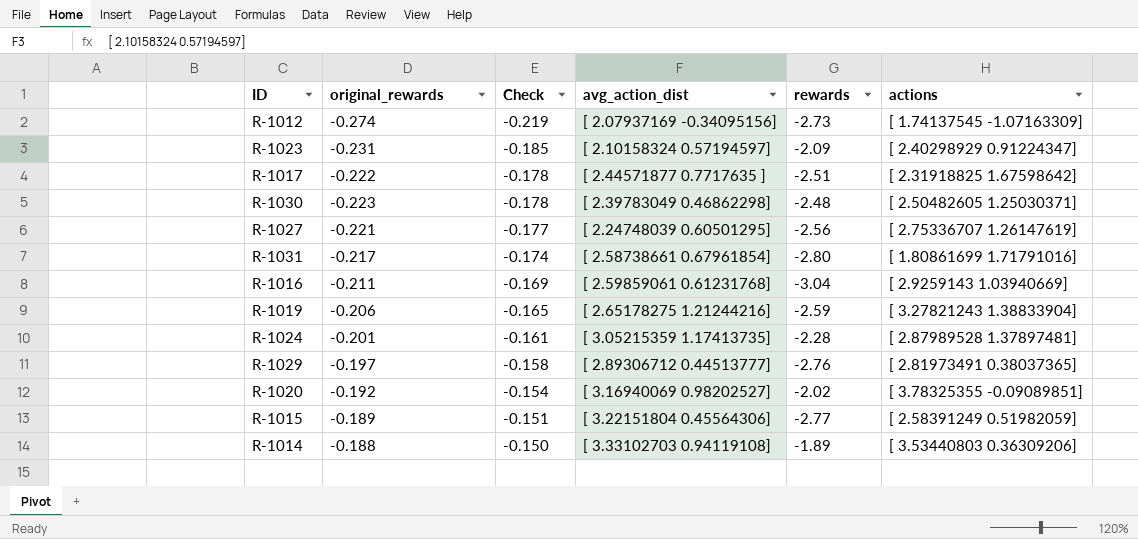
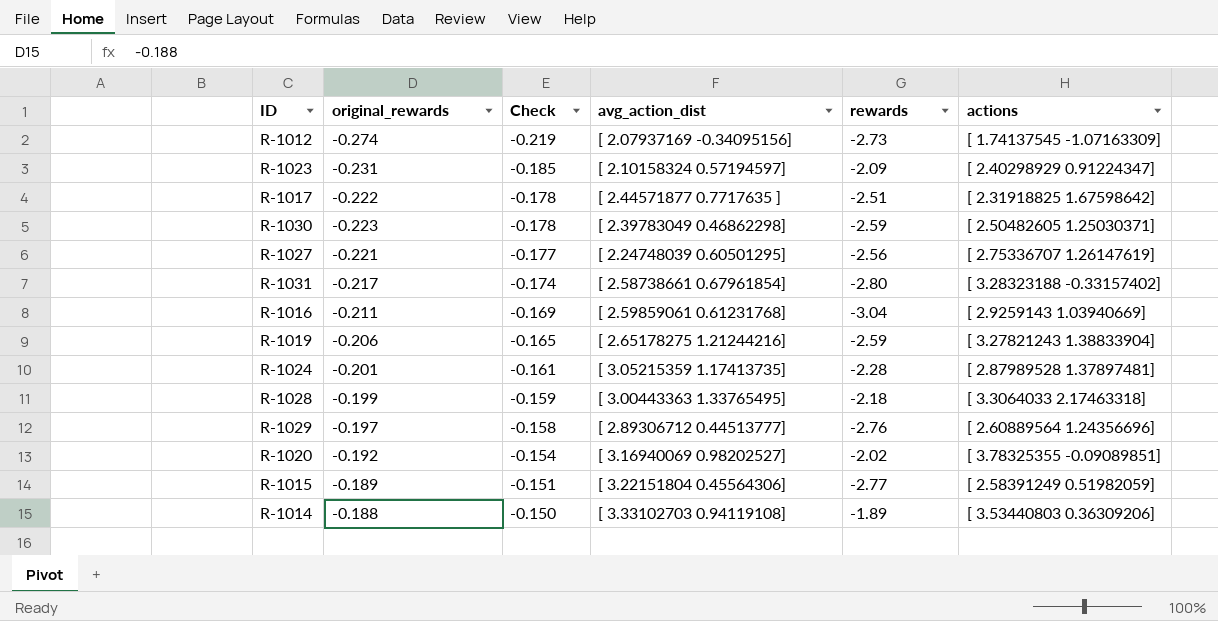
R-1030 | rewards: -2.48 -> -2.59
R-1031 | actions: [ 1.80861699 1.71791016] -> [ 3.28323188 -0.33157402]
row R-1028: none -> -0.199 | -0.159 | [ 3.00443363 1.33765495] | -2.18 | [ 3.3064033 2.17463318]
R-1029 | actions: [ 2.81973491 0.38037365] -> [ 2.60889564 1.24356696]

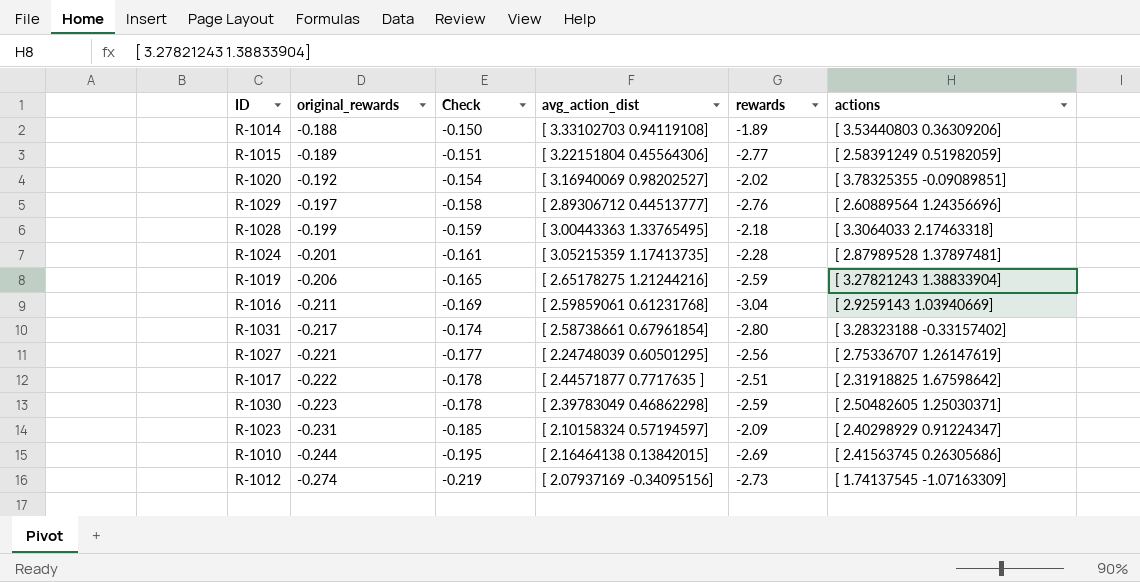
row order: Check ascending -> original_rewards descending
row R-1010: none -> -0.244 | -0.195 | [ 2.16464138 0.13842015] | -2.69 | [ 2.41563745 0.26305686]

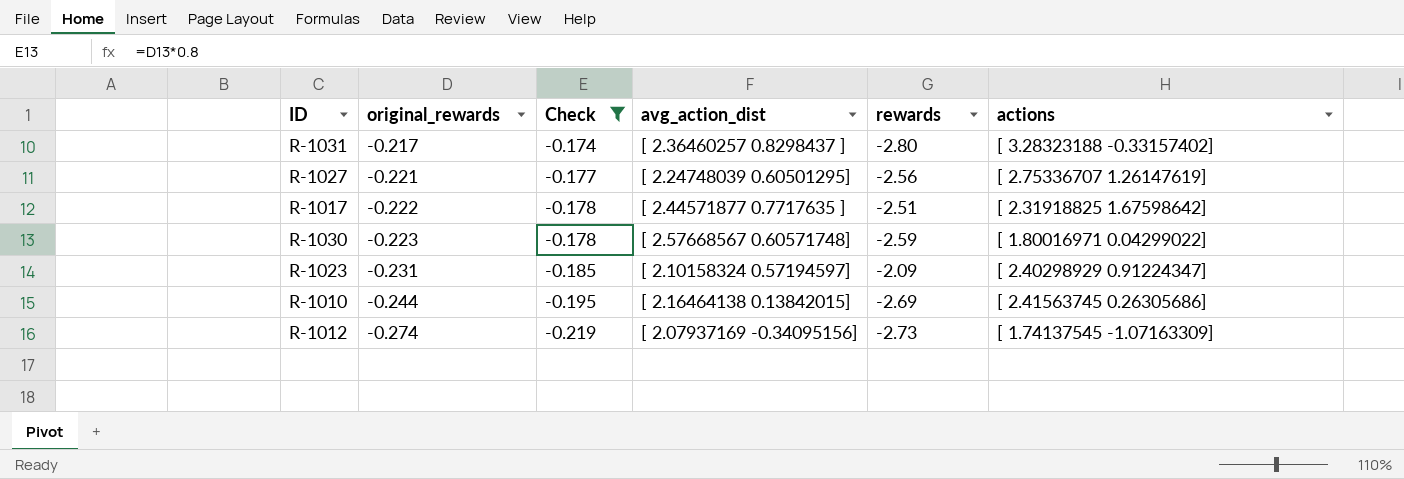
filter: none -> Check <= -0.174
R-1031 | avg_action_dist: [ 2.58738661 0.67961854] -> [ 2.36460257 0.8298437 ]
R-1030 | avg_action_dist: [ 2.39783049 0.46862298] -> [ 2.57668567 0.60571748]
R-1030 | actions: [ 2.50482605 1.25030371] -> [ 1.80016971 0.04299022]

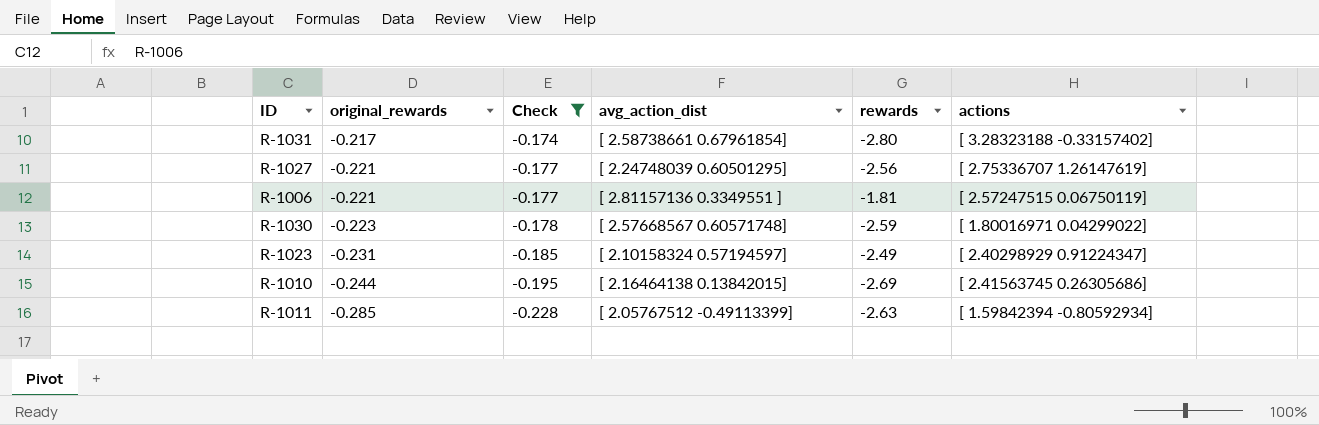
row R-1017: -0.222 | -0.178 | [ 2.44571877 0.7717635 ] | -2.51 | [ 2.31918825 1.67598642] -> none
row R-1012: -0.274 | -0.219 | [ 2.07937169 -0.34095156] | -2.73 | [ 1.74137545 -1.07163309] -> none
R-1031 | avg_action_dist: [ 2.36460257 0.8298437 ] -> [ 2.58738661 0.67961854]
row R-1006: none -> -0.221 | -0.177 | [ 2.81157136 0.3349551 ] | -1.81 | [ 2.57247515 0.06750119]
R-1023 | rewards: -2.09 -> -2.49
row R-1011: none -> -0.285 | -0.228 | [ 2.05767512 -0.49113399] | -2.63 | [ 1.59842394 -0.80592934]

